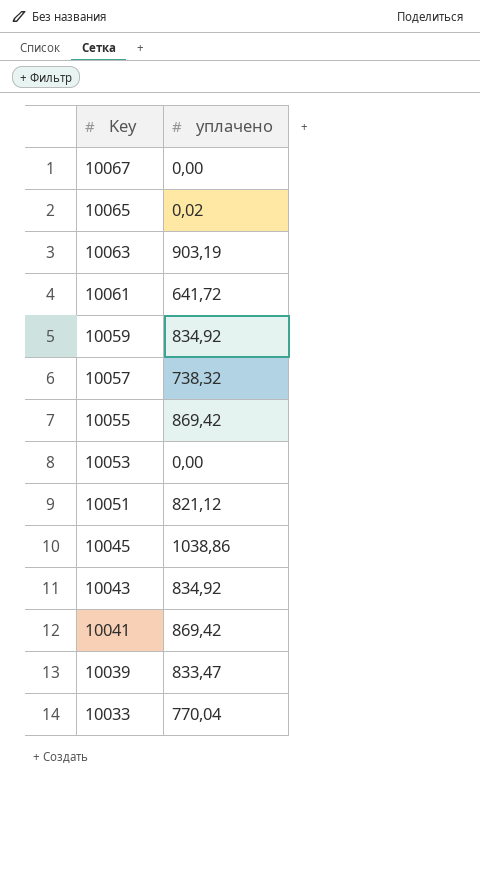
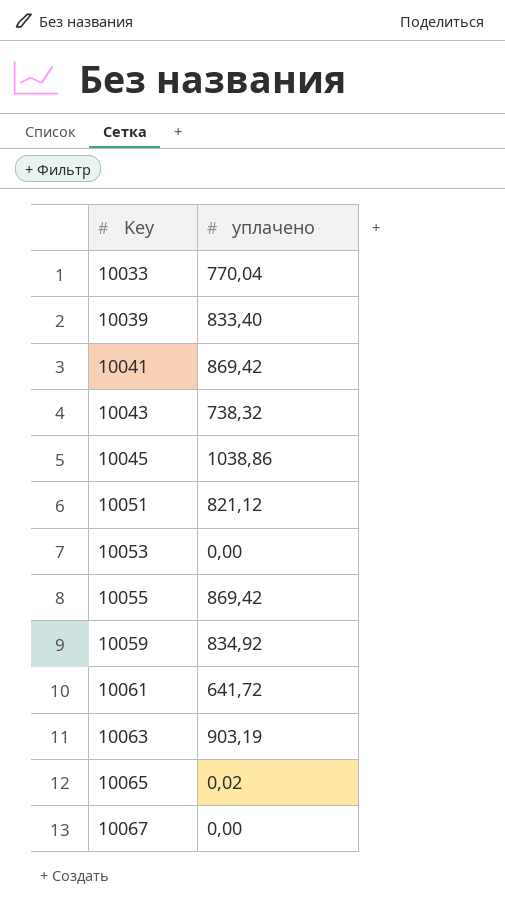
row order: Key descending -> Key ascending
row 10057: 738,32 -> none
10039 | уплачено: 833,47 -> 833,40
10043 | уплачено: 834,92 -> 738,32

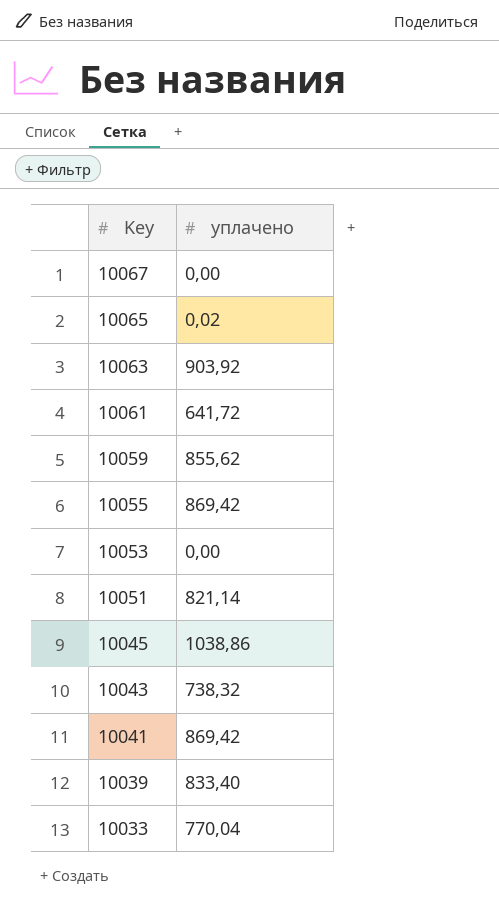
row order: Key ascending -> Key descending
10063 | уплачено: 903,19 -> 903,92
10059 | уплачено: 834,92 -> 855,62
10051 | уплачено: 821,12 -> 821,14

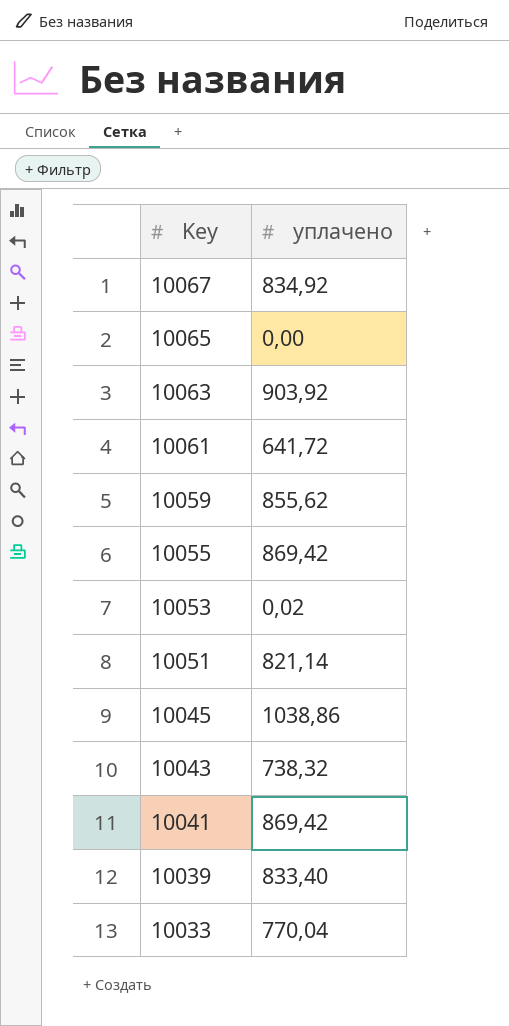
10067 | уплачено: 0,00 -> 834,92
10065 | уплачено: 0,02 -> 0,00
10053 | уплачено: 0,00 -> 0,02

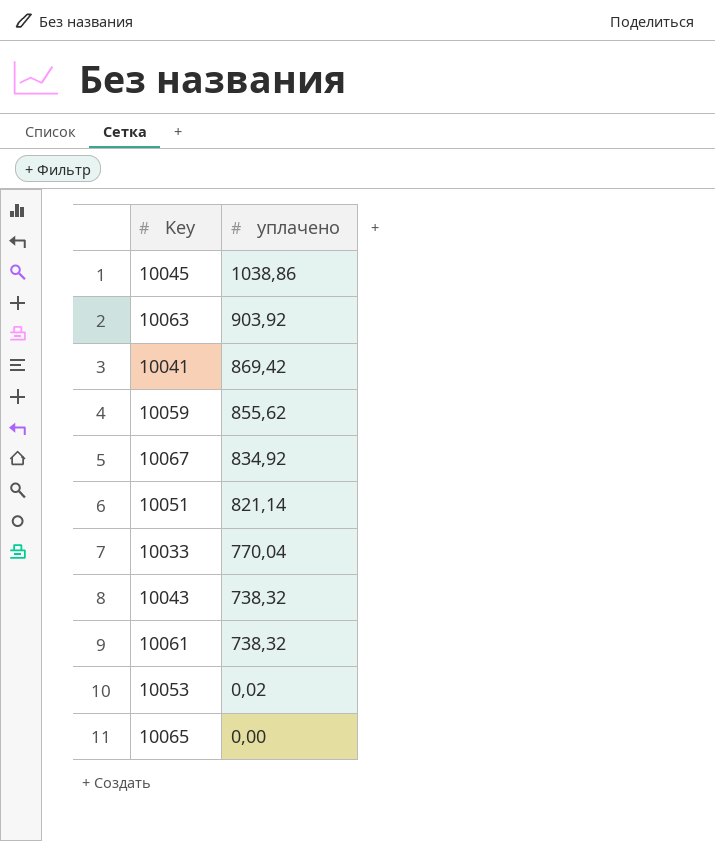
row order: Key descending -> уплачено descending
row 10055: 869,42 -> none
row 10039: 833,40 -> none
10061 | уплачено: 641,72 -> 738,32

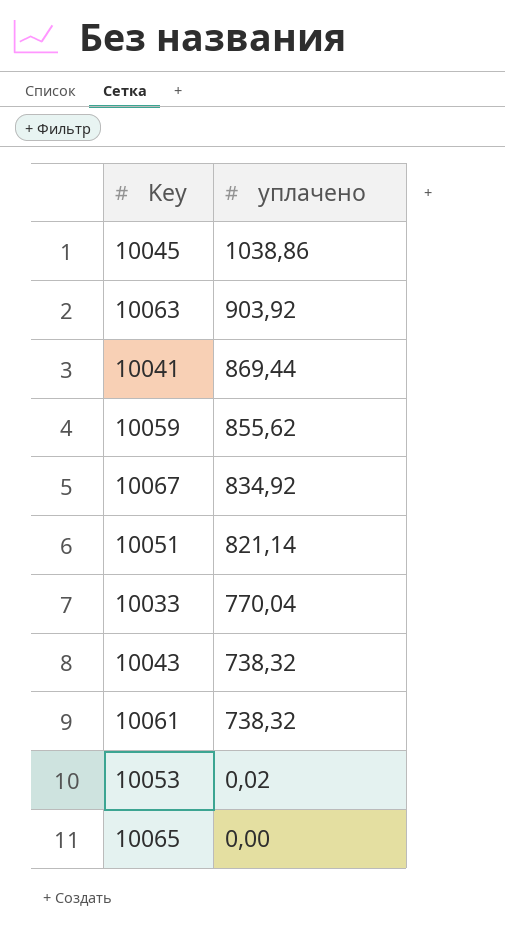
10041 | уплачено: 869,42 -> 869,44

